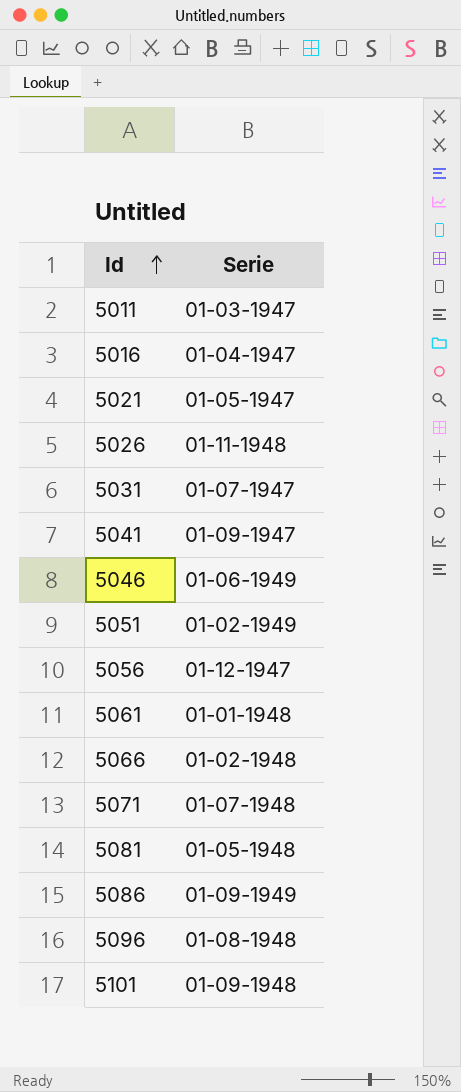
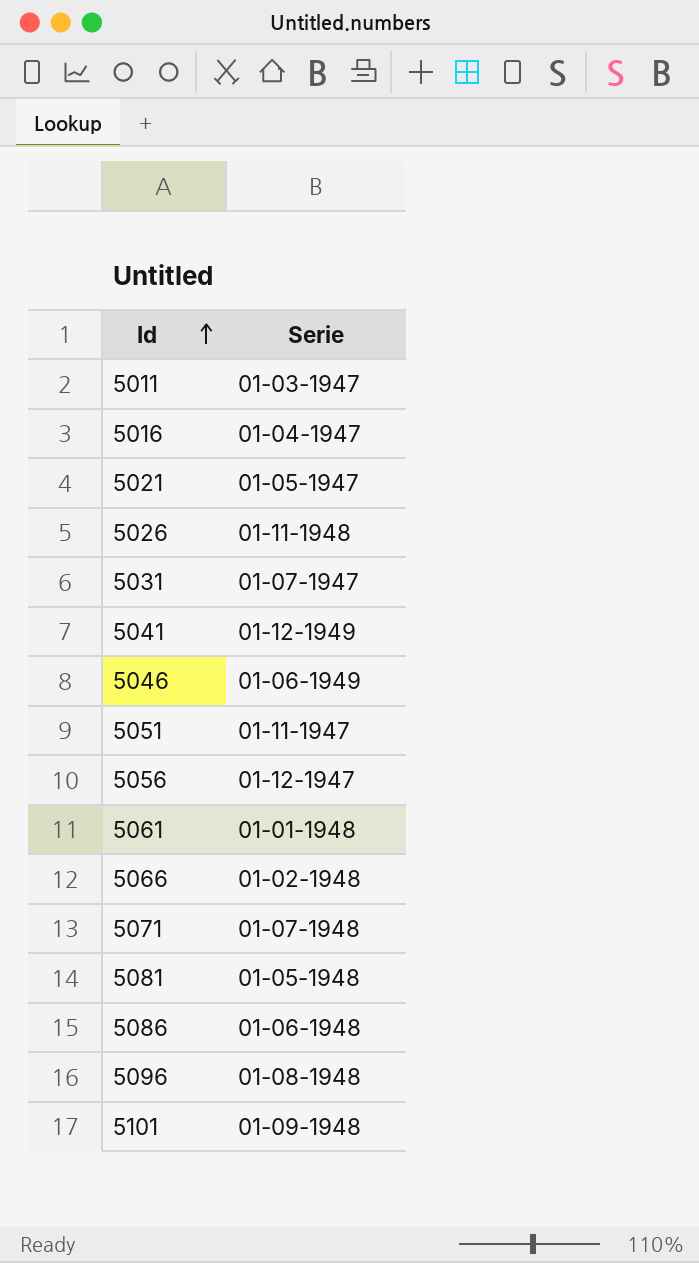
5041 | Serie: 01-09-1947 -> 01-12-1949
5051 | Serie: 01-02-1949 -> 01-11-1947
5086 | Serie: 01-09-1949 -> 01-06-1948

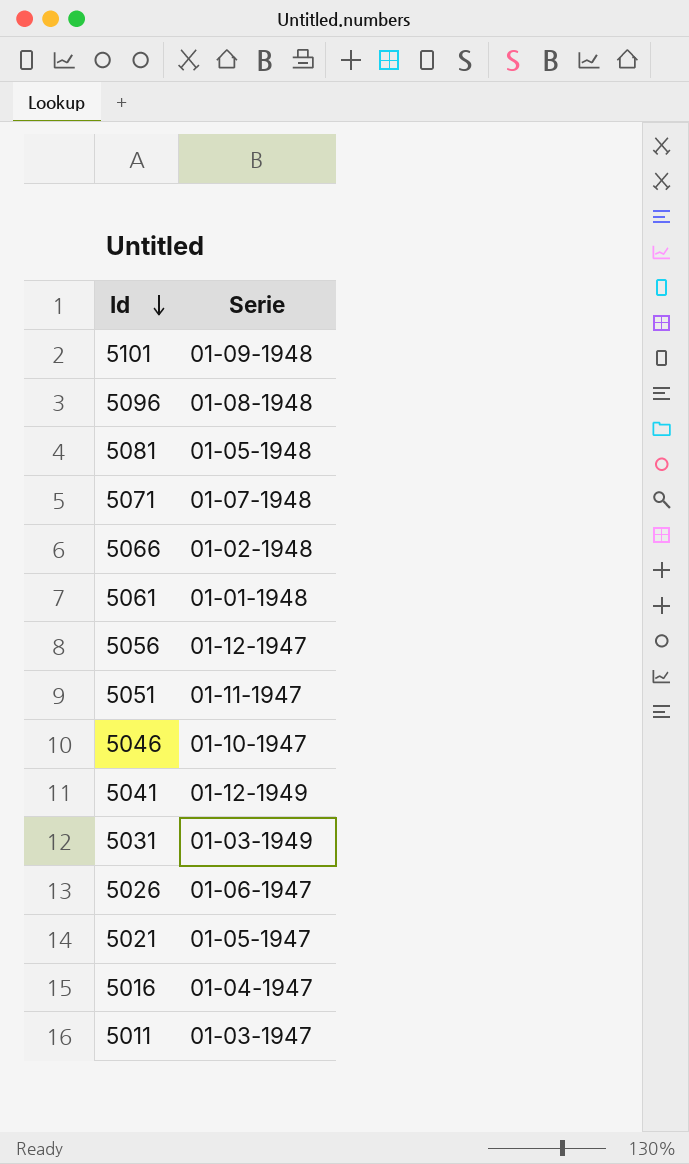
row order: Id ascending -> Id descending
row 5086: 01-06-1948 -> none
5046 | Serie: 01-06-1949 -> 01-10-1947
5031 | Serie: 01-07-1947 -> 01-03-1949
5026 | Serie: 01-11-1948 -> 01-06-1947

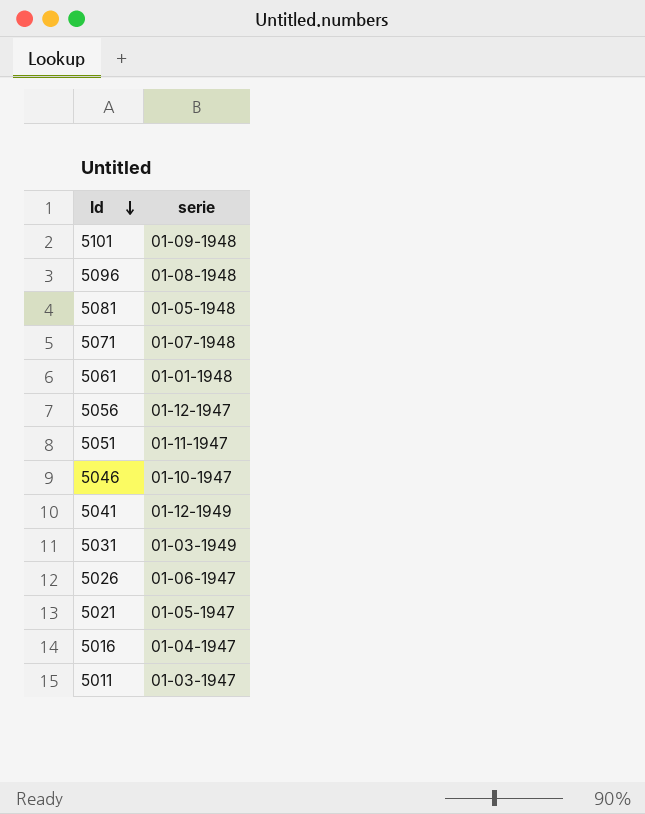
column name: Serie -> serie
row 5066: 01-02-1948 -> none

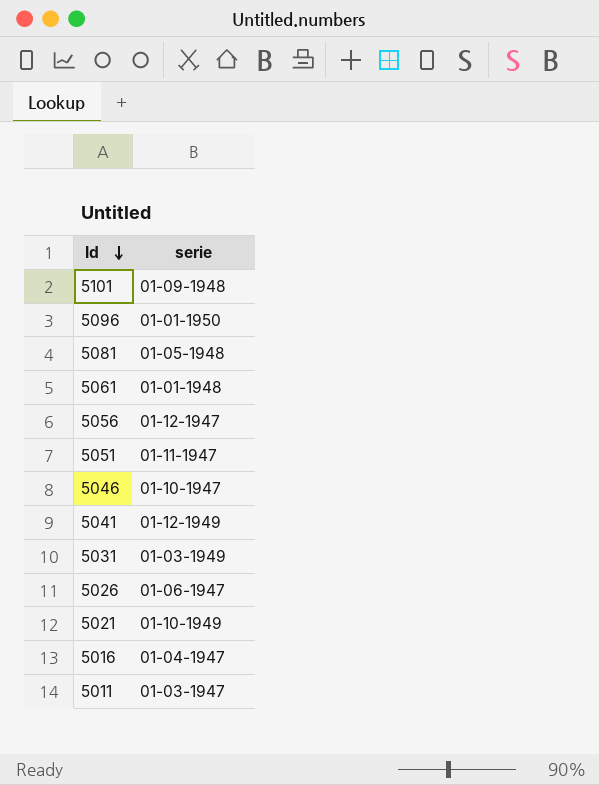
row 5071: 01-07-1948 -> none
5096 | serie: 01-08-1948 -> 01-01-1950
5021 | serie: 01-05-1947 -> 01-10-1949

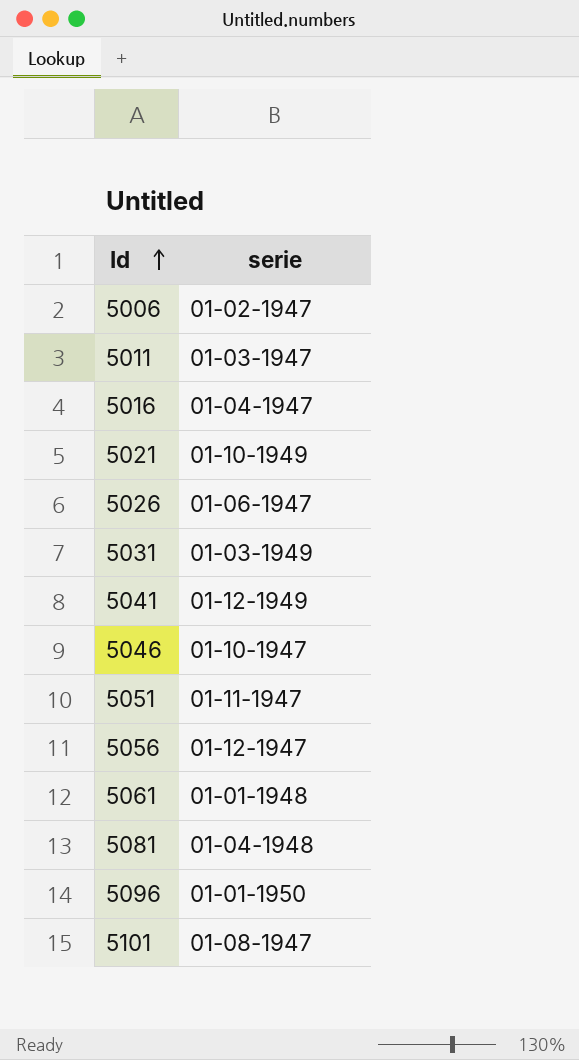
row order: Id descending -> Id ascending
row 5006: none -> 01-02-1947
5081 | serie: 01-05-1948 -> 01-04-1948
5101 | serie: 01-09-1948 -> 01-08-1947

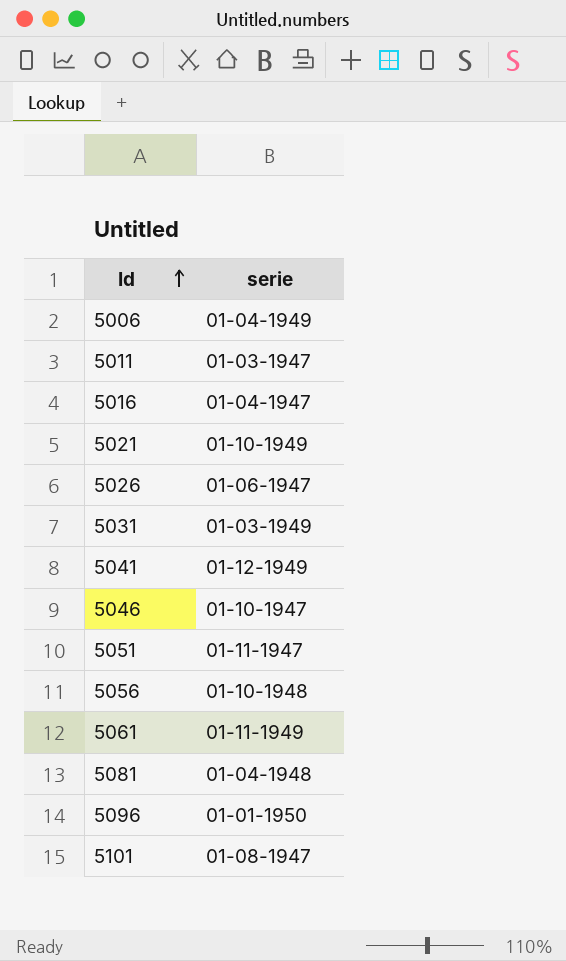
5006 | serie: 01-02-1947 -> 01-04-1949
5056 | serie: 01-12-1947 -> 01-10-1948
5061 | serie: 01-01-1948 -> 01-11-1949

